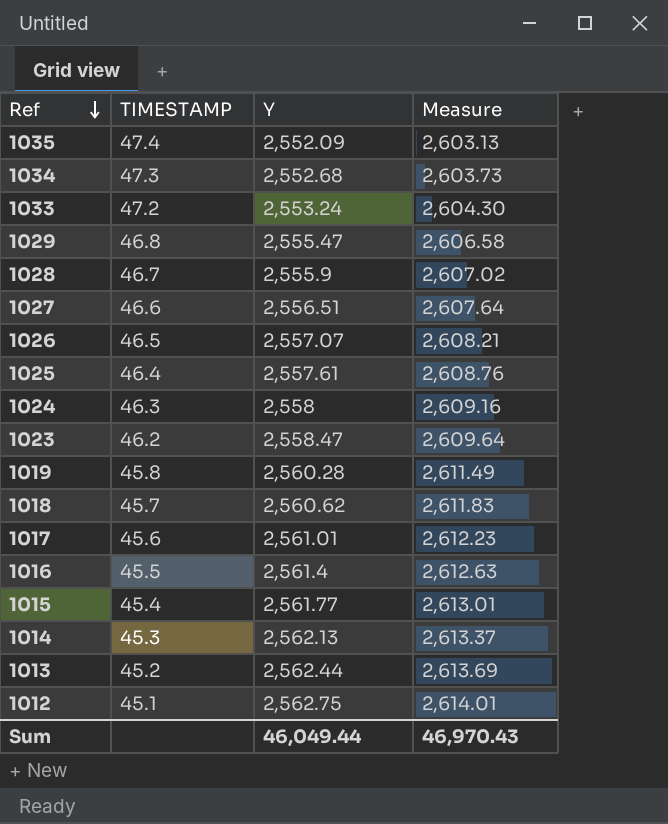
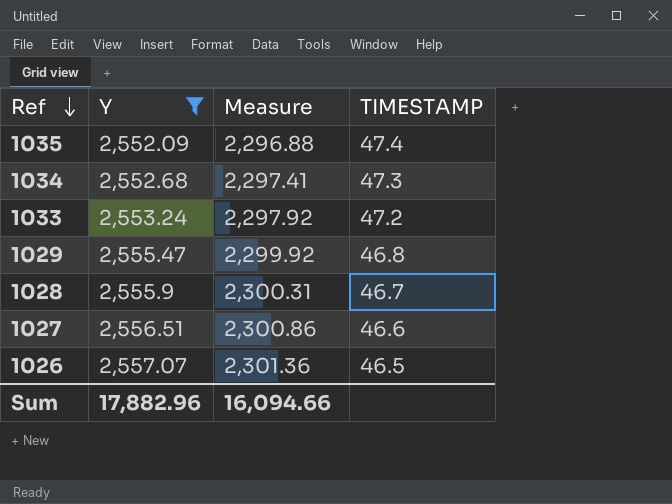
filter: none -> Y <= 2,557.07
column Measure | formula: [Y] * 1.02 -> [Y] * 0.9
column TIMESTAMP | position: 2 -> 4
Sum | Y: 46,049.44 -> 17,882.96
Sum | Measure: 46,970.43 -> 16,094.66

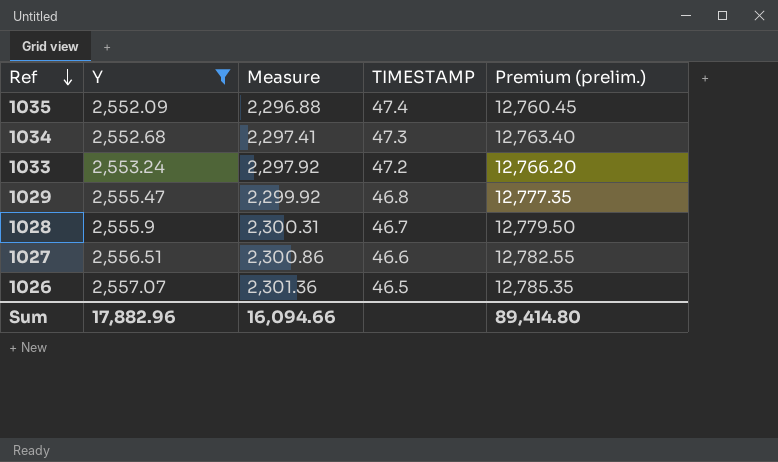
column Premium (prelim.) | formula: none -> [Y] * 5

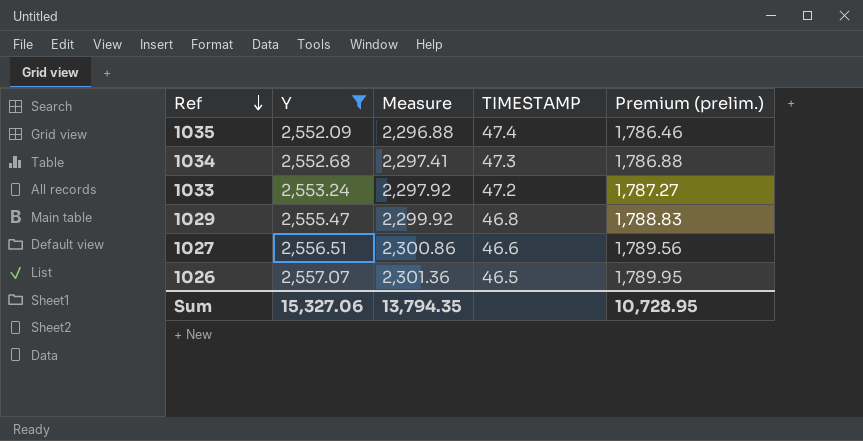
column Premium (prelim.) | formula: [Y] * 5 -> [Y] * 0.7
row 1028: 2,555.9 | 2,300.31 | 46.7 | 12,779.50 -> none
Sum | Y: 17,882.96 -> 15,327.06
Sum | Measure: 16,094.66 -> 13,794.35
Sum | Premium (prelim.): 89,414.80 -> 10,728.95

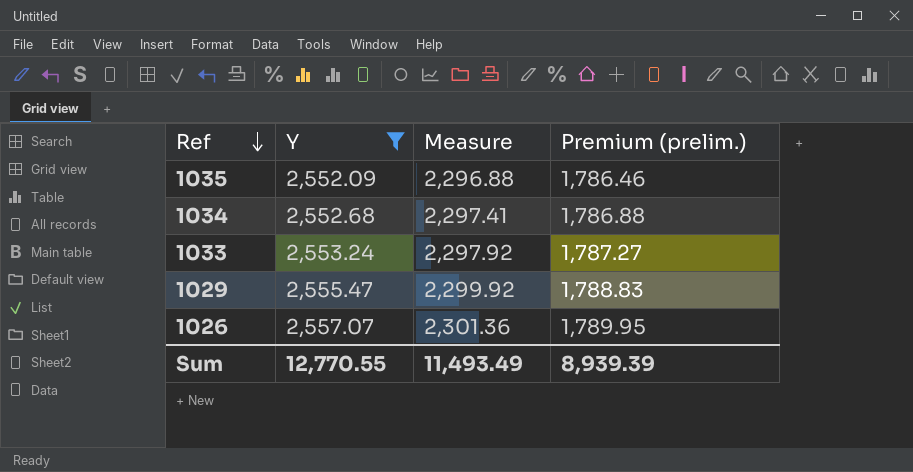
column TIMESTAMP | position: 4 -> none
row 1027: 2,556.51 | 2,300.86 | 46.6 | 1,789.56 -> none
Sum | Y: 15,327.06 -> 12,770.55
Sum | Measure: 13,794.35 -> 11,493.49
Sum | Premium (prelim.): 10,728.95 -> 8,939.39

